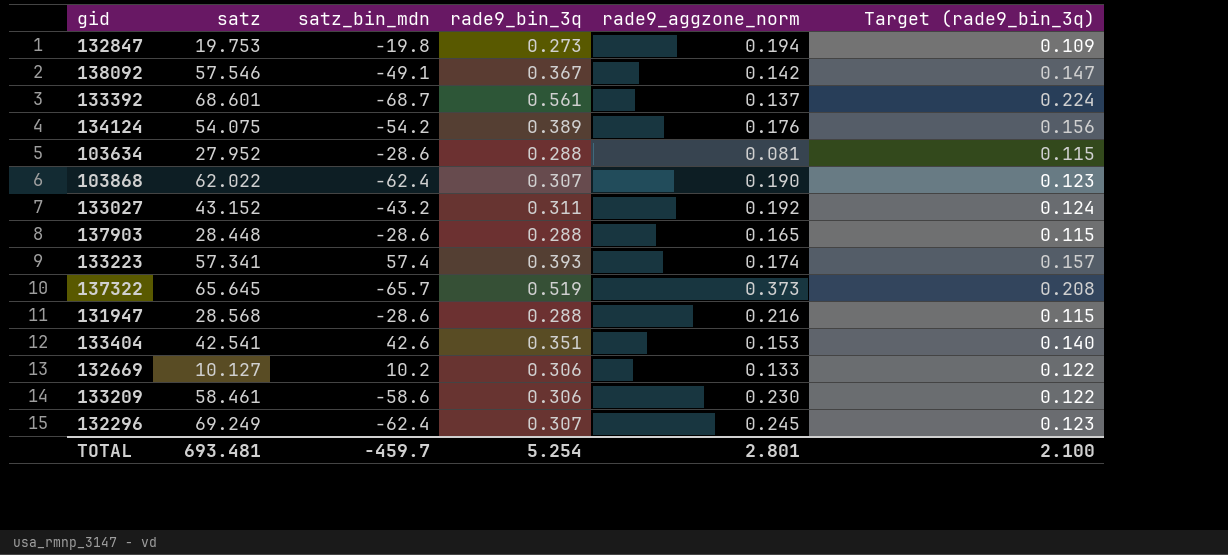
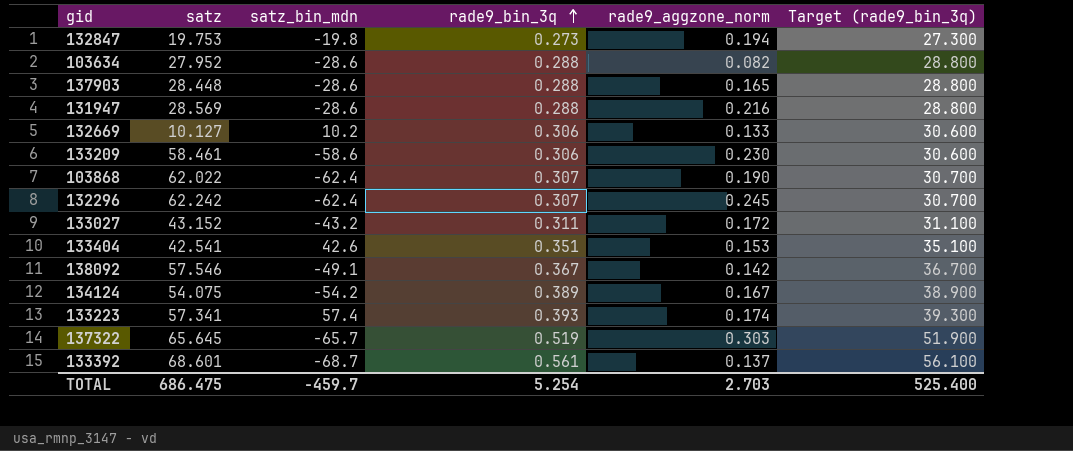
row order: none -> rade9_bin_3q ascending
column Target (rade9_bin_3q) | formula: [rade9_bin_3q] * 0.4 -> [rade9_bin_3q] * 100
103634 | rade9_aggzone_norm: 0.081 -> 0.082
131947 | satz: 28.568 -> 28.569
132296 | satz: 69.249 -> 62.242
133027 | rade9_aggzone_norm: 0.192 -> 0.172
134124 | rade9_aggzone_norm: 0.176 -> 0.167
137322 | rade9_aggzone_norm: 0.373 -> 0.303
TOTAL | satz: 693.481 -> 686.475
TOTAL | rade9_aggzone_norm: 2.801 -> 2.703
TOTAL | Target (rade9_bin_3q): 2.100 -> 525.400

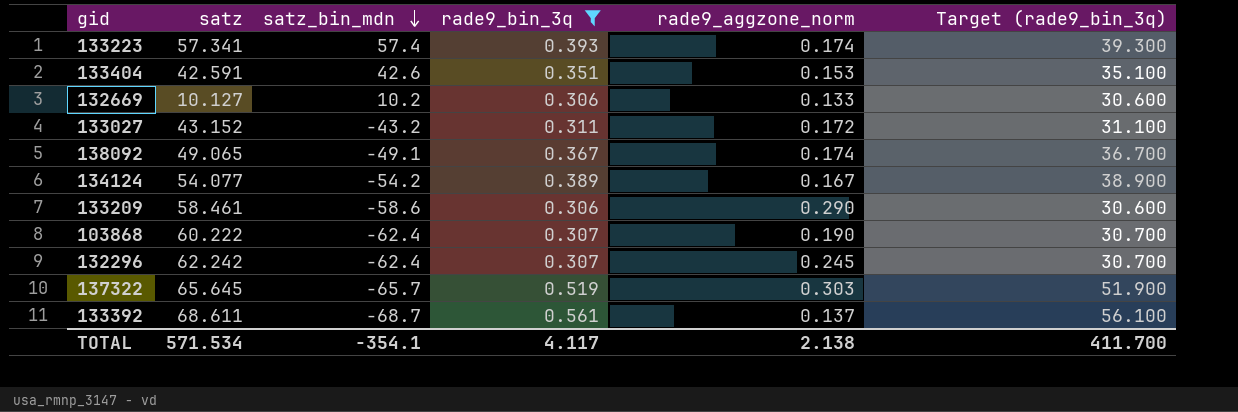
filter: none -> rade9_bin_3q >= 0.306
row order: rade9_bin_3q ascending -> satz_bin_mdn descending
133404 | satz: 42.541 -> 42.591
138092 | satz: 57.546 -> 49.065
138092 | rade9_aggzone_norm: 0.142 -> 0.174
134124 | satz: 54.075 -> 54.077
133209 | rade9_aggzone_norm: 0.230 -> 0.290
103868 | satz: 62.022 -> 60.222
133392 | satz: 68.601 -> 68.611
TOTAL | satz: 686.475 -> 571.534
TOTAL | satz_bin_mdn: -459.7 -> -354.1
TOTAL | rade9_bin_3q: 5.254 -> 4.117
TOTAL | rade9_aggzone_norm: 2.703 -> 2.138
TOTAL | Target (rade9_bin_3q): 525.400 -> 411.700

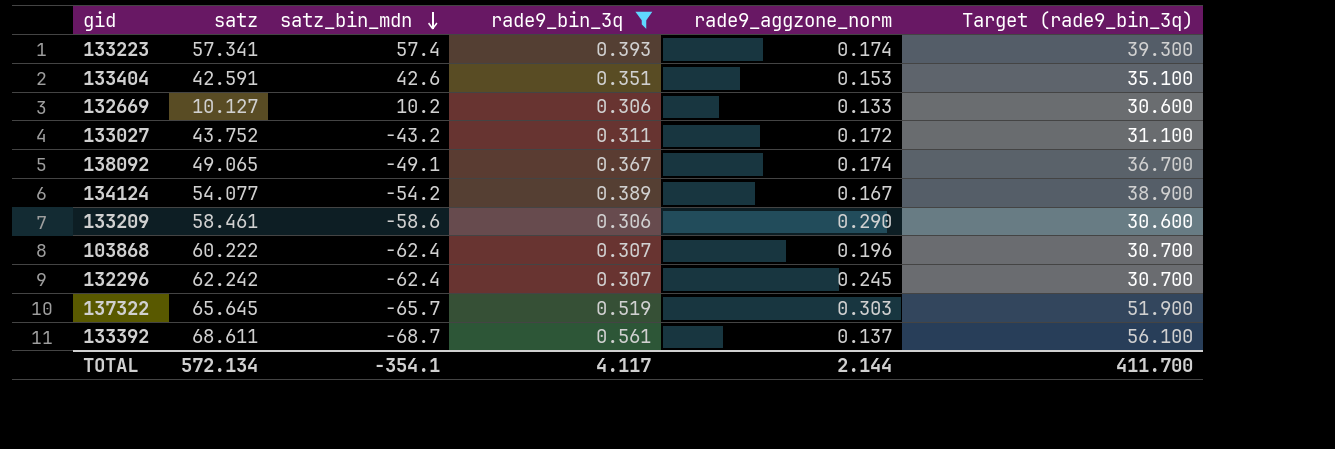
133027 | satz: 43.152 -> 43.752
103868 | rade9_aggzone_norm: 0.190 -> 0.196
TOTAL | satz: 571.534 -> 572.134
TOTAL | rade9_aggzone_norm: 2.138 -> 2.144

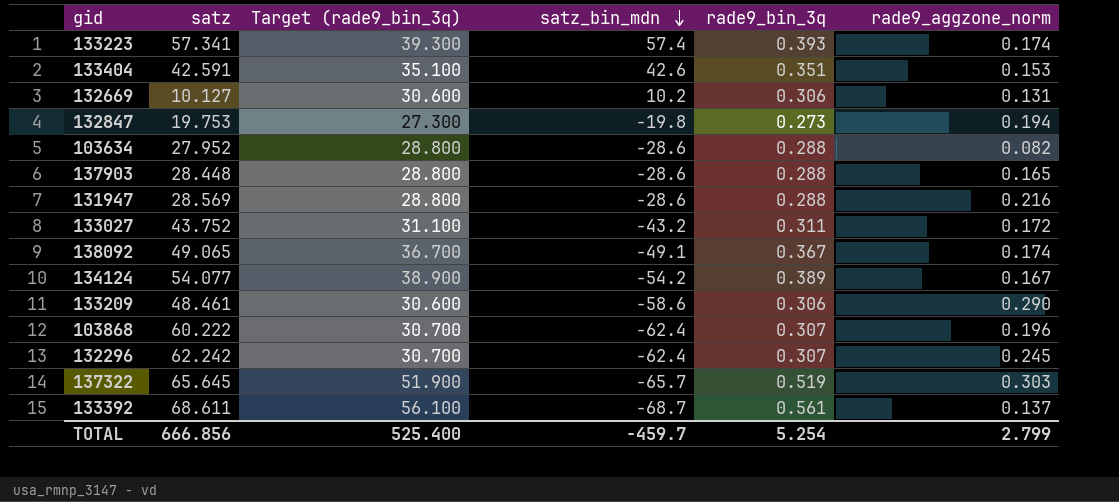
filter: rade9_bin_3q >= 0.306 -> none
column Target (rade9_bin_3q) | position: 6 -> 3
132669 | rade9_aggzone_norm: 0.133 -> 0.131
133209 | satz: 58.461 -> 48.461
TOTAL | satz: 572.134 -> 666.856
TOTAL | Target (rade9_bin_3q): 411.700 -> 525.400
TOTAL | satz_bin_mdn: -354.1 -> -459.7
TOTAL | rade9_bin_3q: 4.117 -> 5.254
TOTAL | rade9_aggzone_norm: 2.144 -> 2.799

